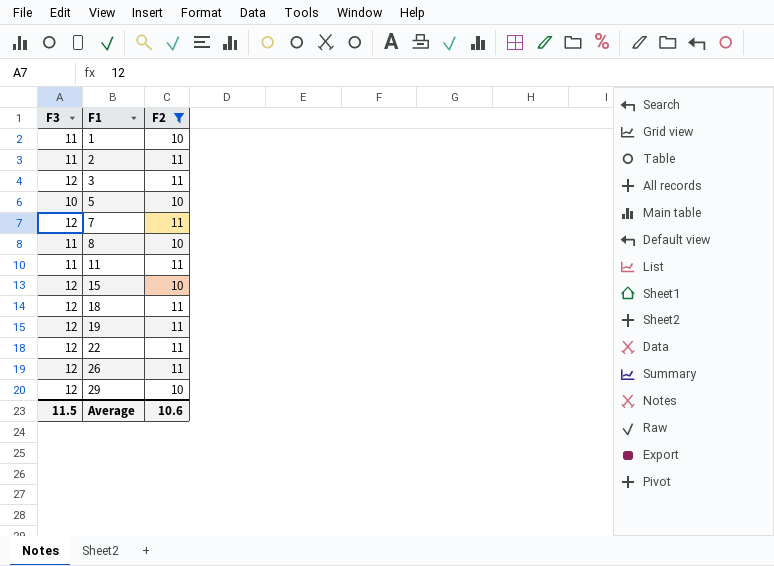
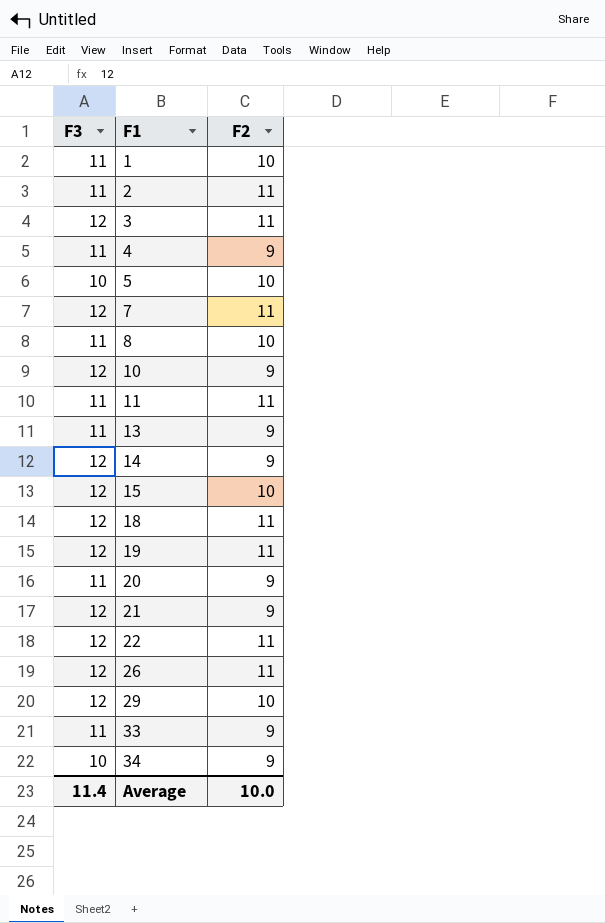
filter: F2 != 9 -> none
Average | F3: 11.5 -> 11.4
Average | F2: 10.6 -> 10.0

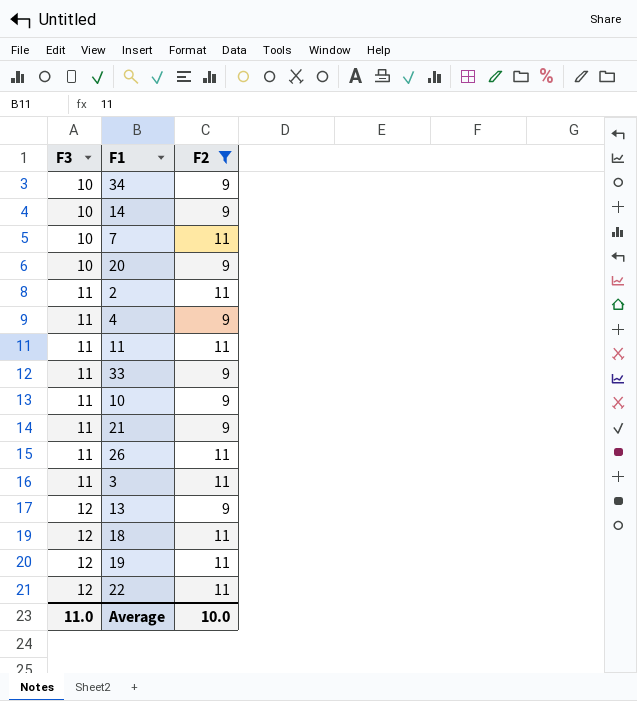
filter: none -> F2 != 10
row order: F1 ascending -> F3 ascending
14 | F3: 12 -> 10
7 | F3: 12 -> 10
20 | F3: 11 -> 10
10 | F3: 12 -> 11
21 | F3: 12 -> 11
26 | F3: 12 -> 11
3 | F3: 12 -> 11
13 | F3: 11 -> 12
Average | F3: 11.4 -> 11.0

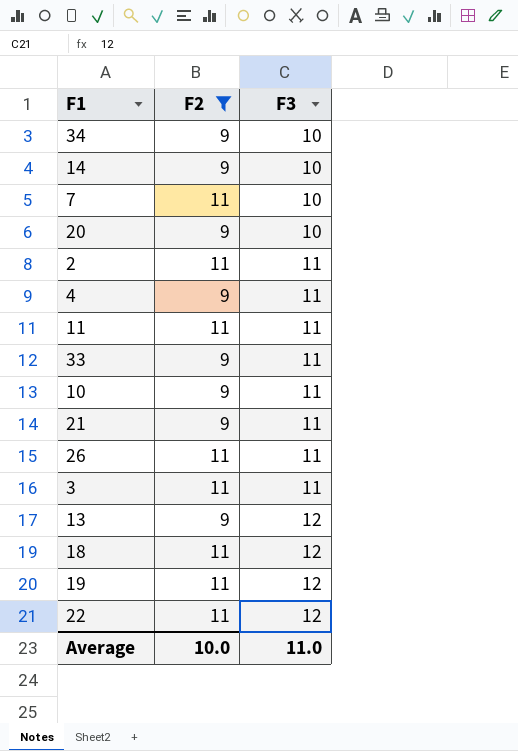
column F3 | position: 1 -> 3

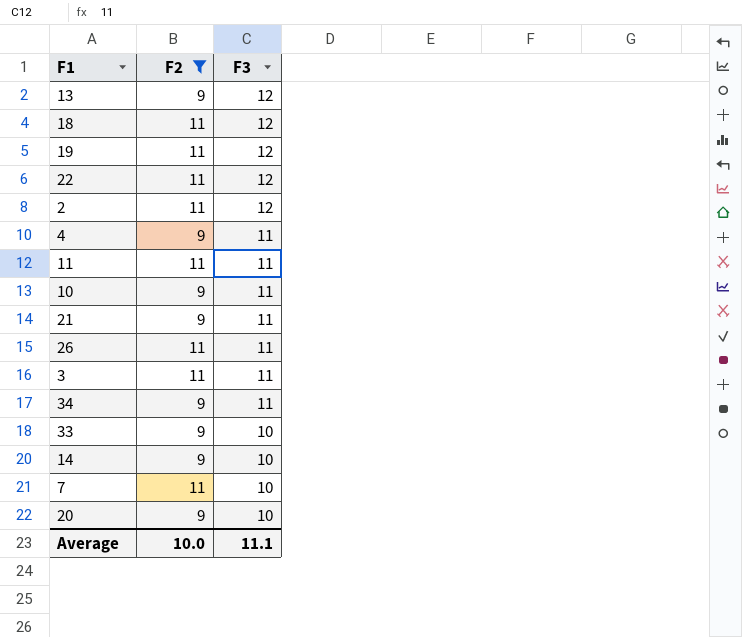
row order: F3 ascending -> F3 descending
2 | F3: 11 -> 12
34 | F3: 10 -> 11
33 | F3: 11 -> 10
Average | F3: 11.0 -> 11.1

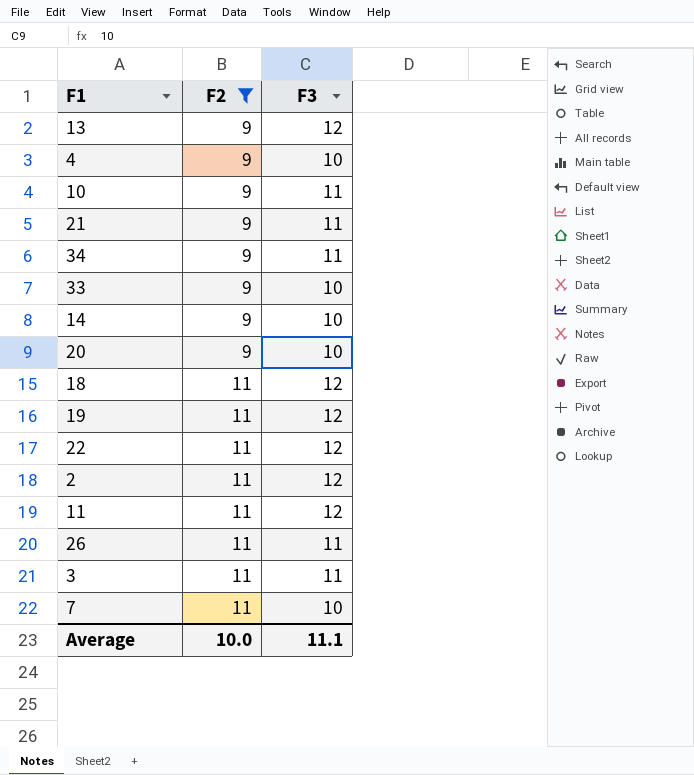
row order: F3 descending -> F2 ascending
4 | F3: 11 -> 10
11 | F3: 11 -> 12

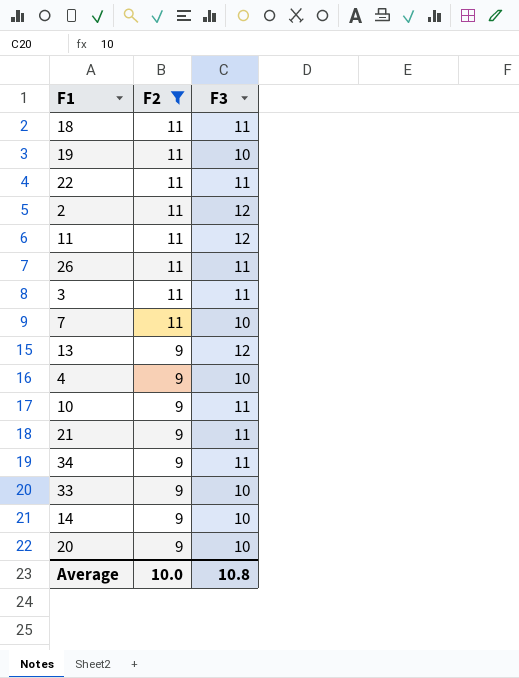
row order: F2 ascending -> F2 descending
18 | F3: 12 -> 11
19 | F3: 12 -> 10
22 | F3: 12 -> 11
Average | F3: 11.1 -> 10.8

